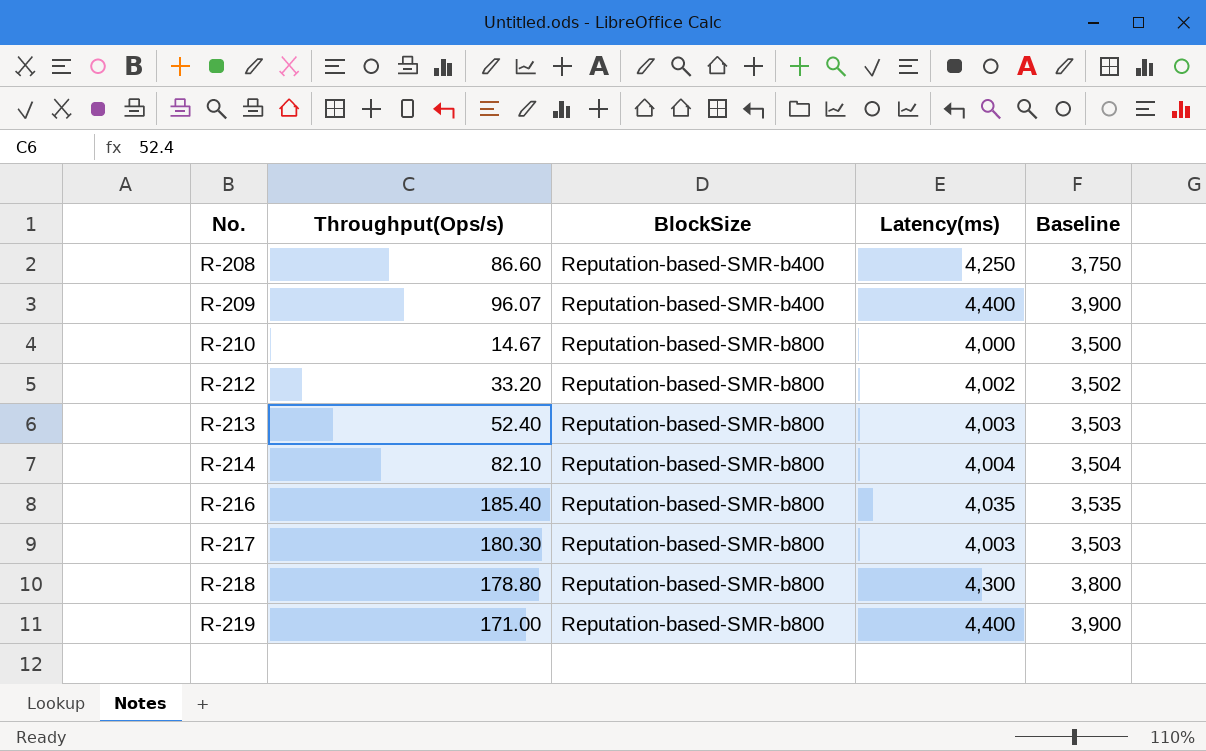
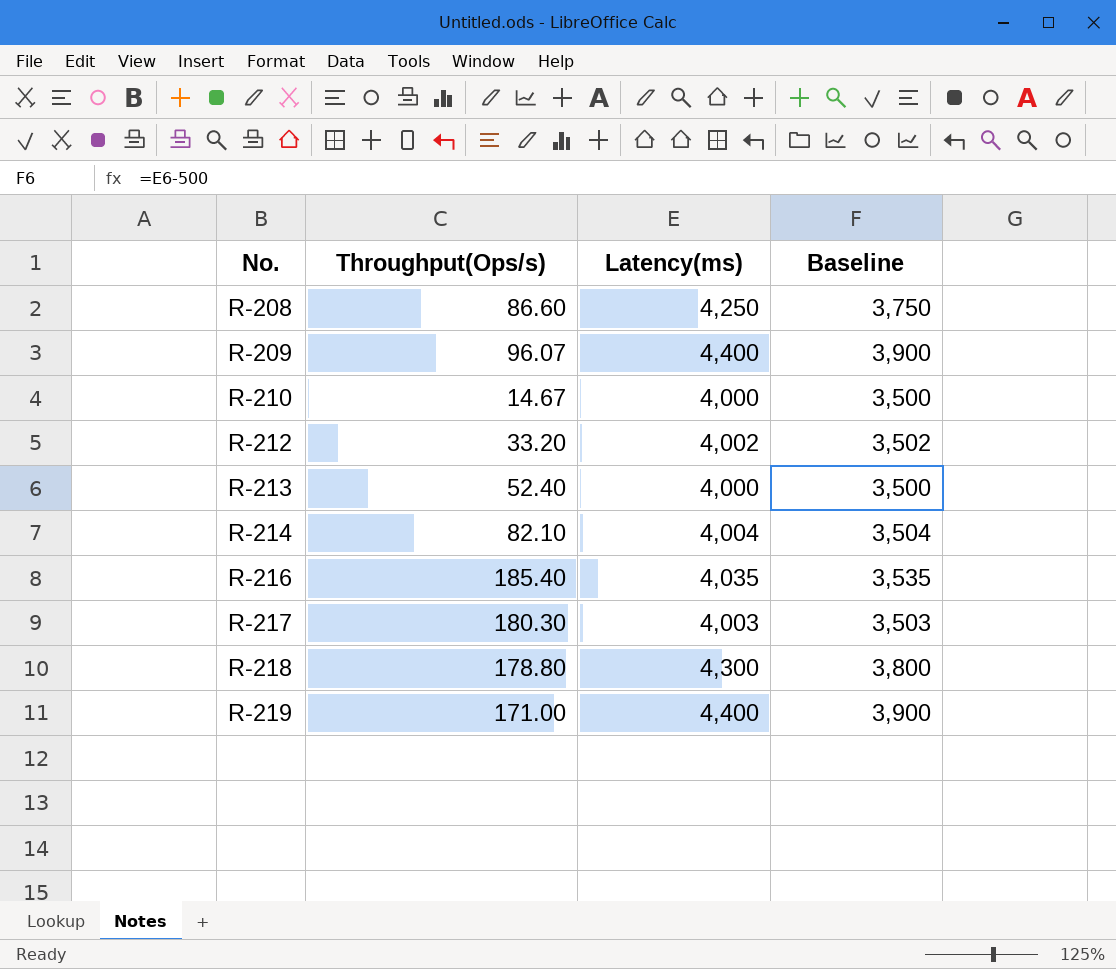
column BlockSize | position: 3 -> none
R-213 | Latency(ms): 4,003 -> 4,000
R-213 | Baseline: 3,503 -> 3,500

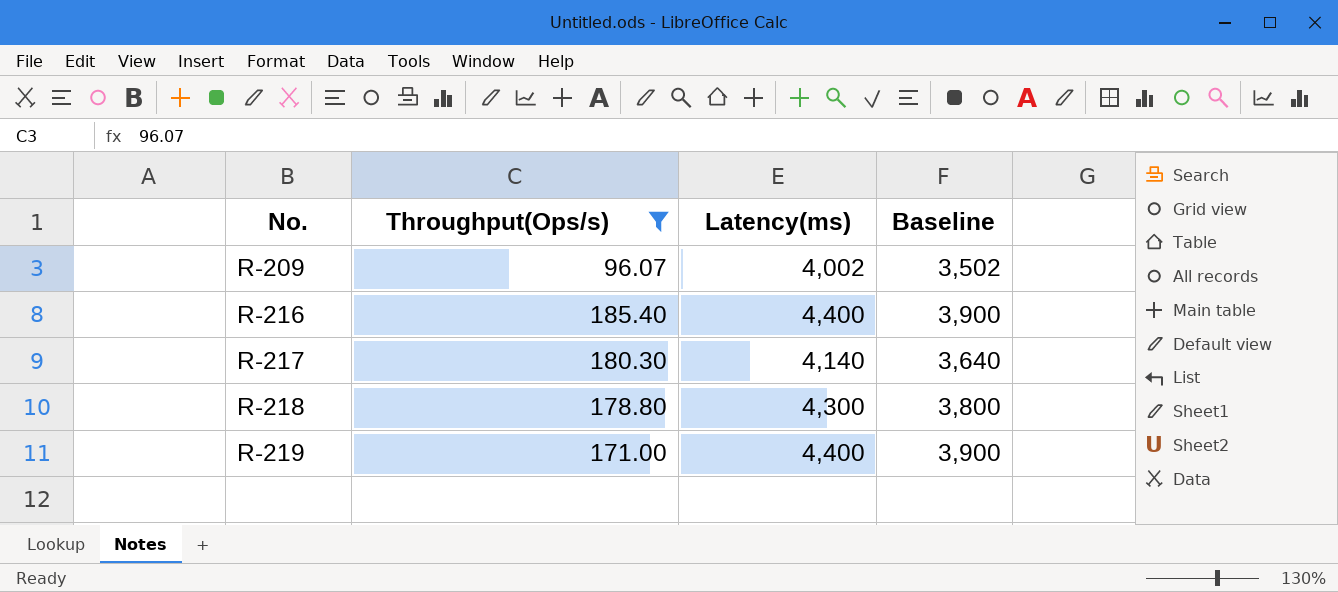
filter: none -> Throughput(Ops/s) >= 96.07
R-209 | Latency(ms): 4,400 -> 4,002
R-209 | Baseline: 3,900 -> 3,502
R-216 | Latency(ms): 4,035 -> 4,400
R-216 | Baseline: 3,535 -> 3,900
R-217 | Latency(ms): 4,003 -> 4,140
R-217 | Baseline: 3,503 -> 3,640

